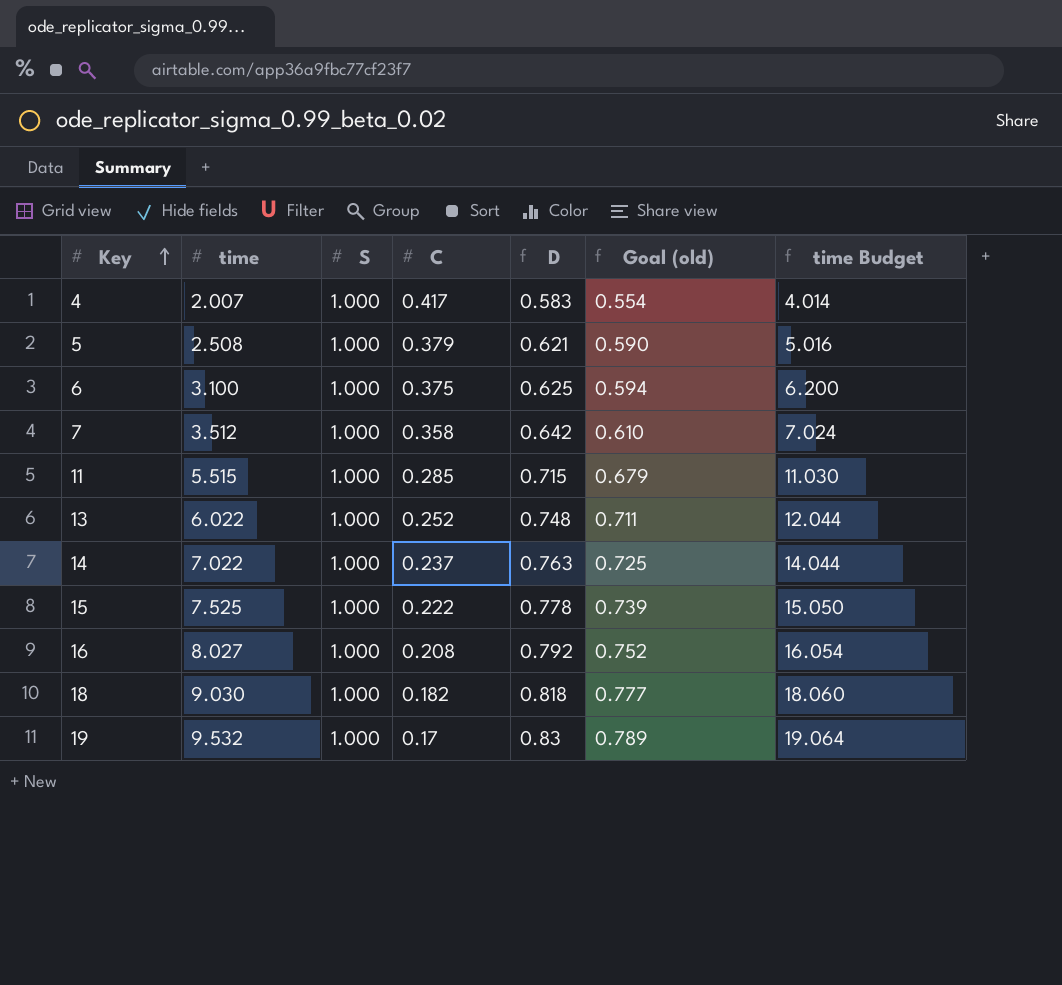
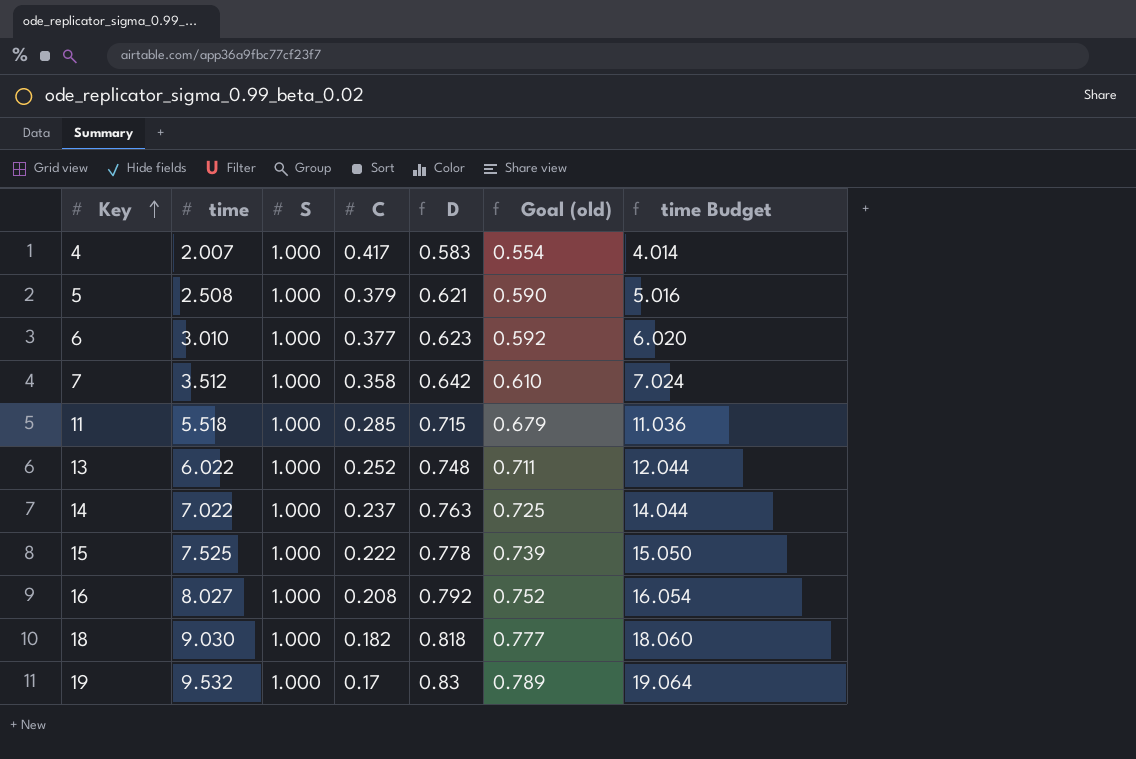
6 | time: 3.100 -> 3.010
6 | C: 0.375 -> 0.377
6 | D: 0.625 -> 0.623
6 | Goal (old): 0.594 -> 0.592
6 | time Budget: 6.200 -> 6.020
11 | time: 5.515 -> 5.518
11 | time Budget: 11.030 -> 11.036

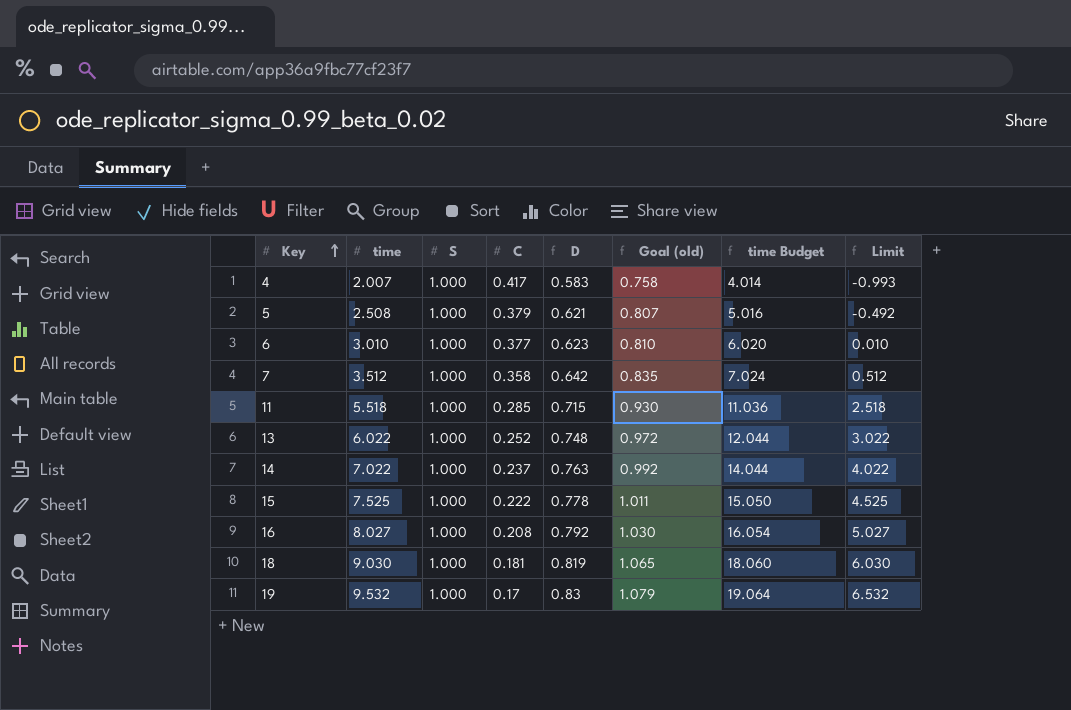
column Goal (old) | formula: [D] * 0.95 -> [D] * 1.3
column Limit | formula: none -> [time] - 3
18 | C: 0.182 -> 0.181
18 | D: 0.818 -> 0.819

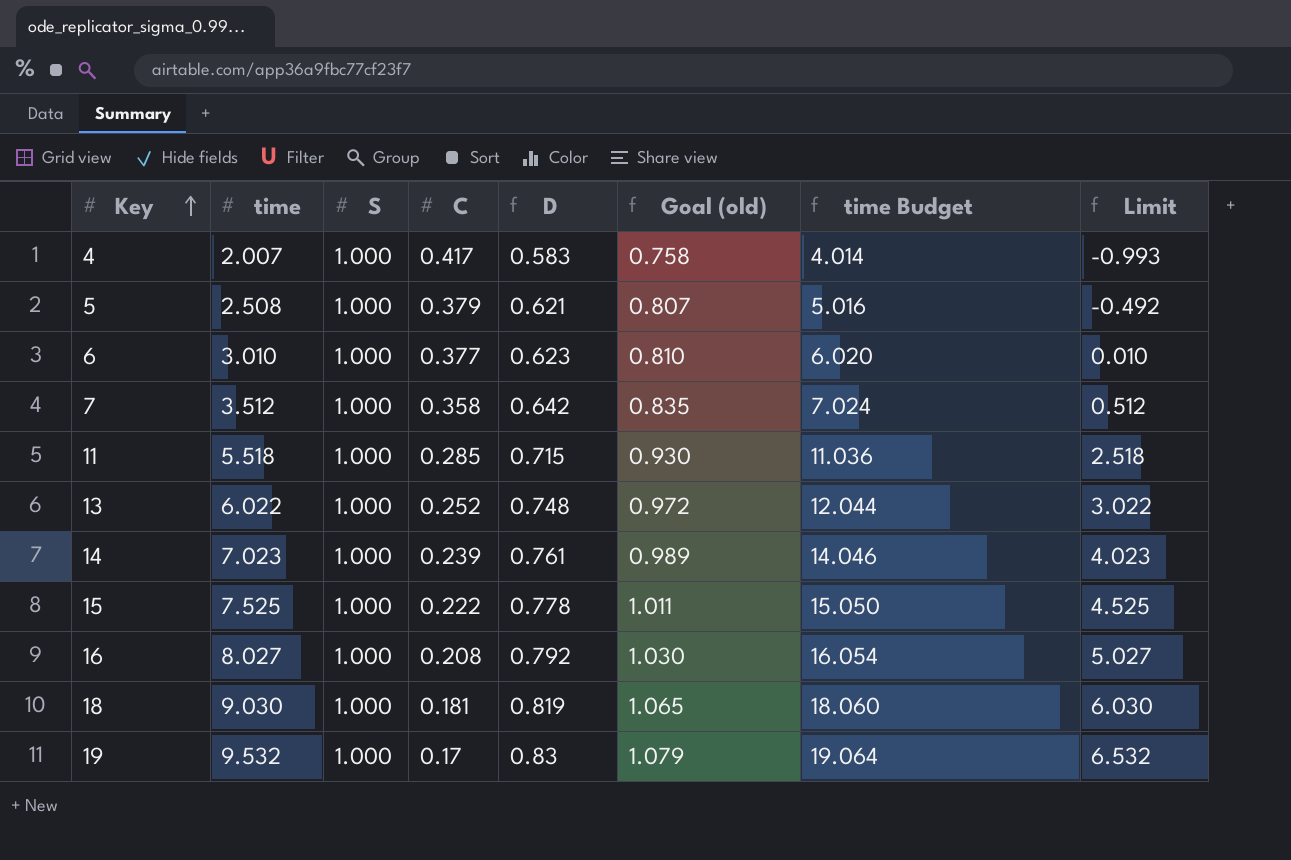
14 | time: 7.022 -> 7.023
14 | C: 0.237 -> 0.239
14 | D: 0.763 -> 0.761
14 | Goal (old): 0.992 -> 0.989
14 | time Budget: 14.044 -> 14.046
14 | Limit: 4.022 -> 4.023

